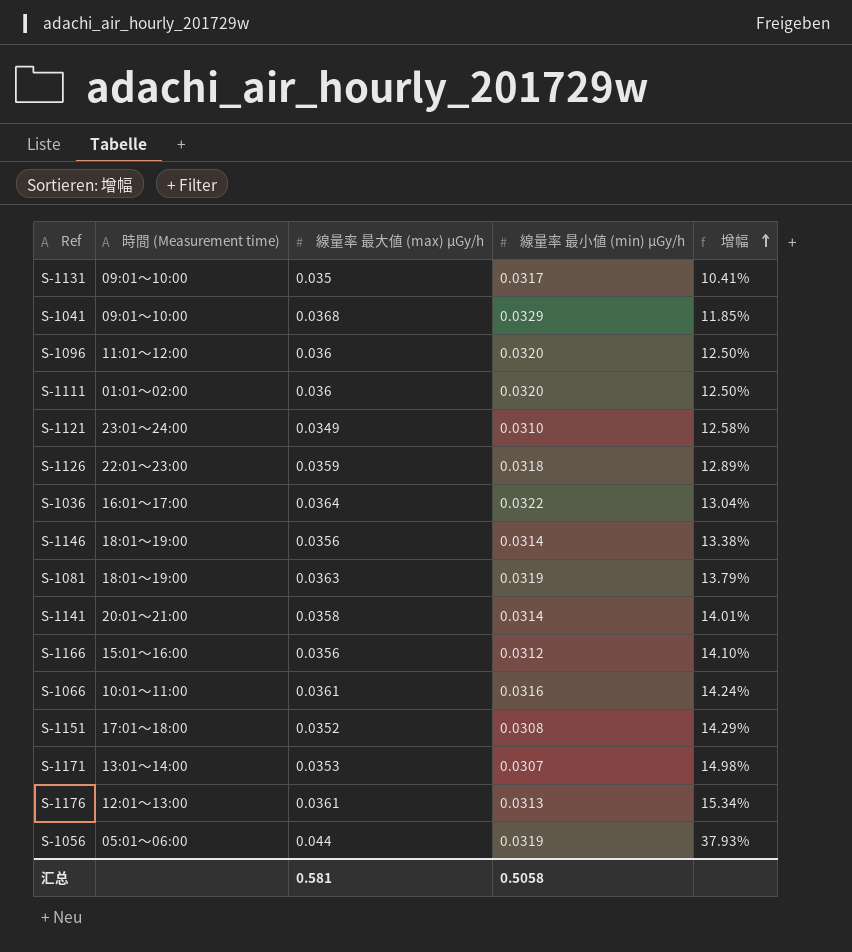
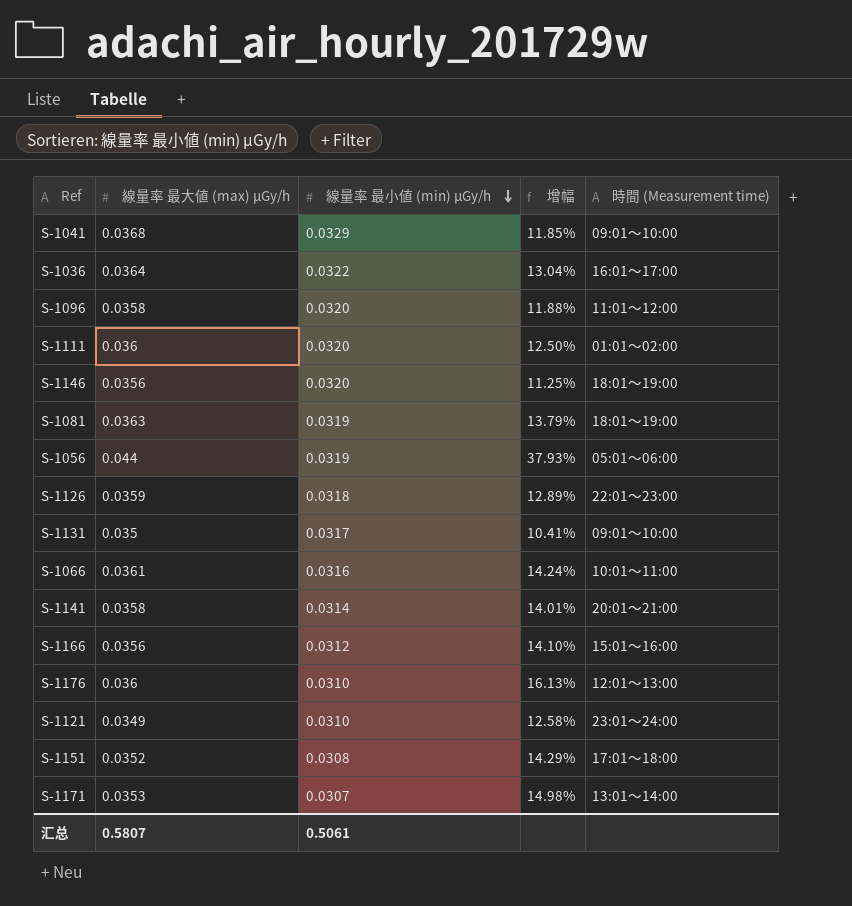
row order: 增幅 ascending -> 線量率 最小値 (min) μGy/h descending
column 時間 (Measurement time) | position: 2 -> 5
S-1096 | 線量率 最大値 (max) μGy/h: 0.036 -> 0.0358
S-1096 | 增幅: 12.50% -> 11.88%
S-1146 | 線量率 最小値 (min) μGy/h: 0.0314 -> 0.0320
S-1146 | 增幅: 13.38% -> 11.25%
S-1176 | 線量率 最大値 (max) μGy/h: 0.0361 -> 0.036
S-1176 | 線量率 最小値 (min) μGy/h: 0.0313 -> 0.0310
S-1176 | 增幅: 15.34% -> 16.13%
汇总 | 線量率 最大値 (max) μGy/h: 0.581 -> 0.5807
汇总 | 線量率 最小値 (min) μGy/h: 0.5058 -> 0.5061

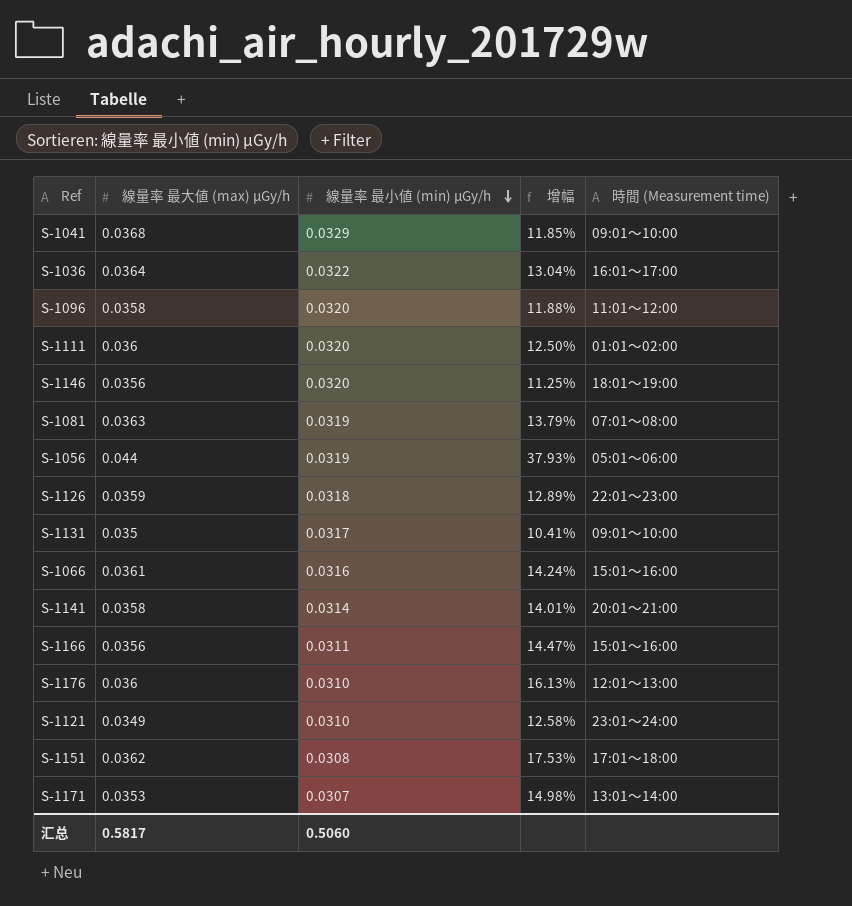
S-1081 | 時間 (Measurement time): 18:01～19:00 -> 07:01～08:00
S-1066 | 時間 (Measurement time): 10:01～11:00 -> 15:01～16:00
S-1166 | 線量率 最小値 (min) μGy/h: 0.0312 -> 0.0311
S-1166 | 增幅: 14.10% -> 14.47%
S-1151 | 線量率 最大値 (max) μGy/h: 0.0352 -> 0.0362
S-1151 | 增幅: 14.29% -> 17.53%
汇总 | 線量率 最大値 (max) μGy/h: 0.5807 -> 0.5817
汇总 | 線量率 最小値 (min) μGy/h: 0.5061 -> 0.5060

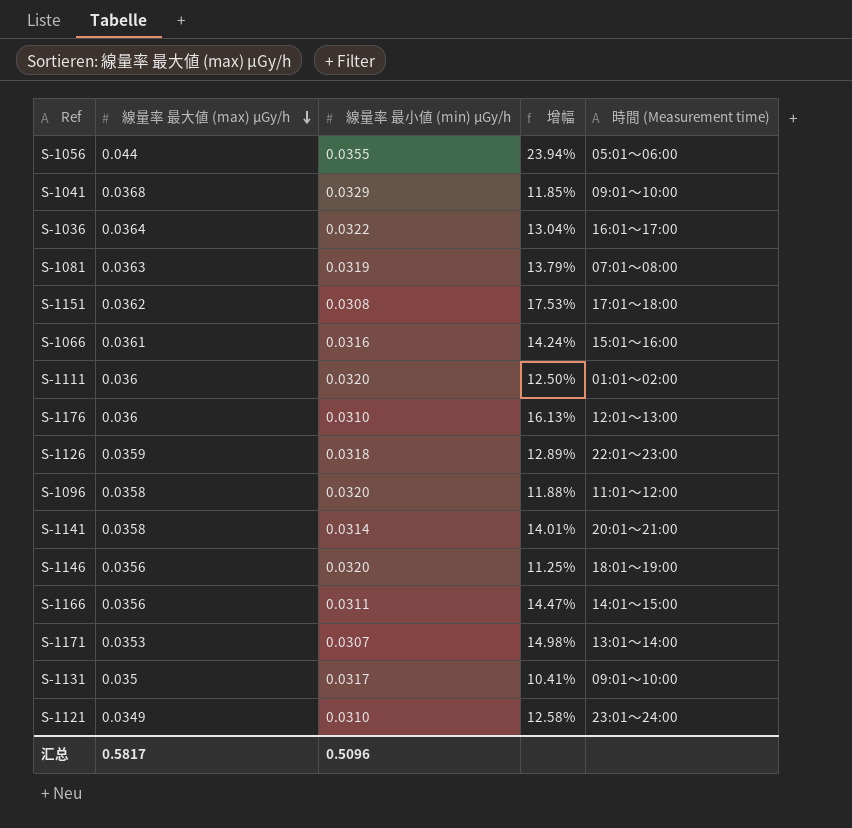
row order: 線量率 最小値 (min) μGy/h descending -> 線量率 最大値 (max) μGy/h descending
S-1056 | 線量率 最小値 (min) μGy/h: 0.0319 -> 0.0355
S-1056 | 增幅: 37.93% -> 23.94%
S-1166 | 時間 (Measurement time): 15:01～16:00 -> 14:01～15:00
汇总 | 線量率 最小値 (min) μGy/h: 0.5060 -> 0.5096

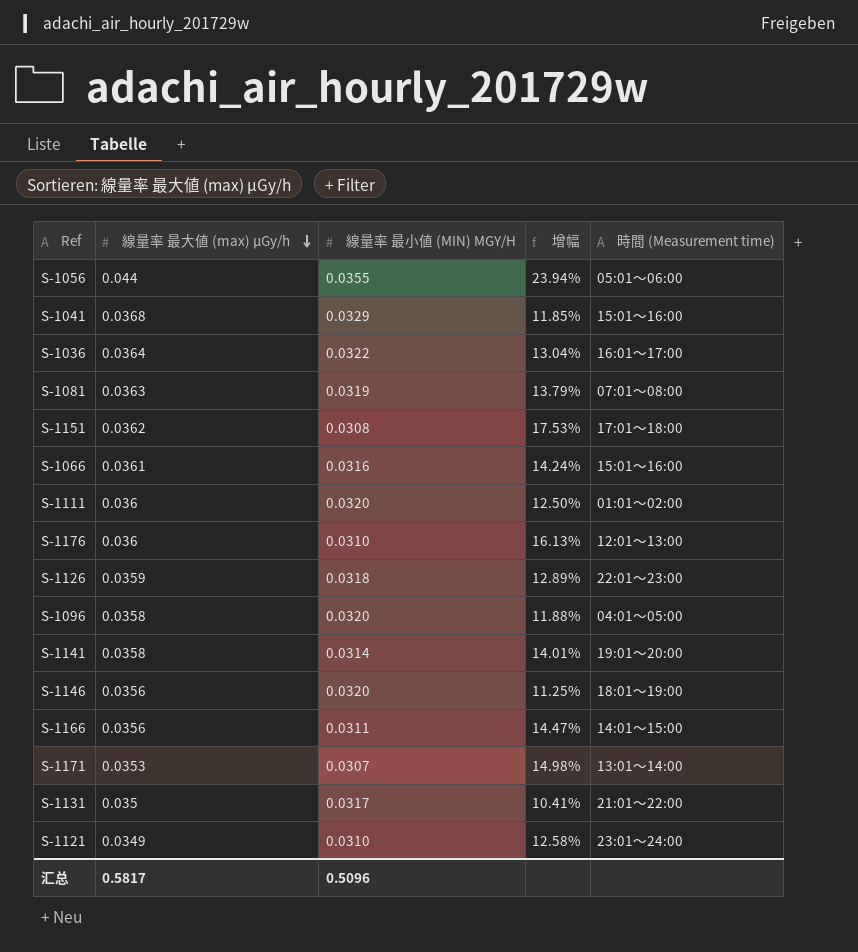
column name: 線量率 最小値 (min) μGy/h -> 線量率 最小値 (MIN) ΜGY/H
S-1041 | 時間 (Measurement time): 09:01～10:00 -> 15:01～16:00
S-1096 | 時間 (Measurement time): 11:01～12:00 -> 04:01～05:00
S-1141 | 時間 (Measurement time): 20:01～21:00 -> 19:01～20:00
S-1131 | 時間 (Measurement time): 09:01～10:00 -> 21:01～22:00

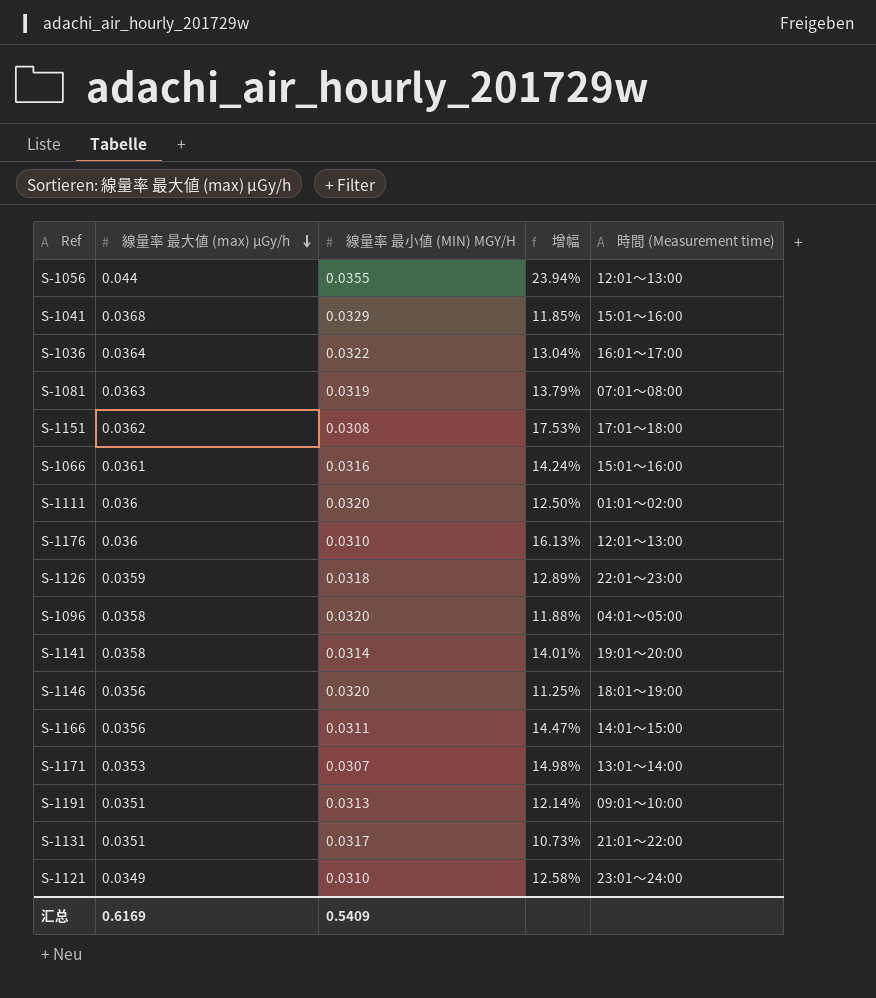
S-1056 | 時間 (Measurement time): 05:01～06:00 -> 12:01～13:00
row S-1191: none -> 0.0351 | 0.0313 | 12.14% | 09:01～10:00
S-1131 | 線量率 最大値 (max) μGy/h: 0.035 -> 0.0351
S-1131 | 增幅: 10.41% -> 10.73%
汇总 | 線量率 最大値 (max) μGy/h: 0.5817 -> 0.6169
汇总 | 線量率 最小値 (MIN) ΜGY/H: 0.5096 -> 0.5409

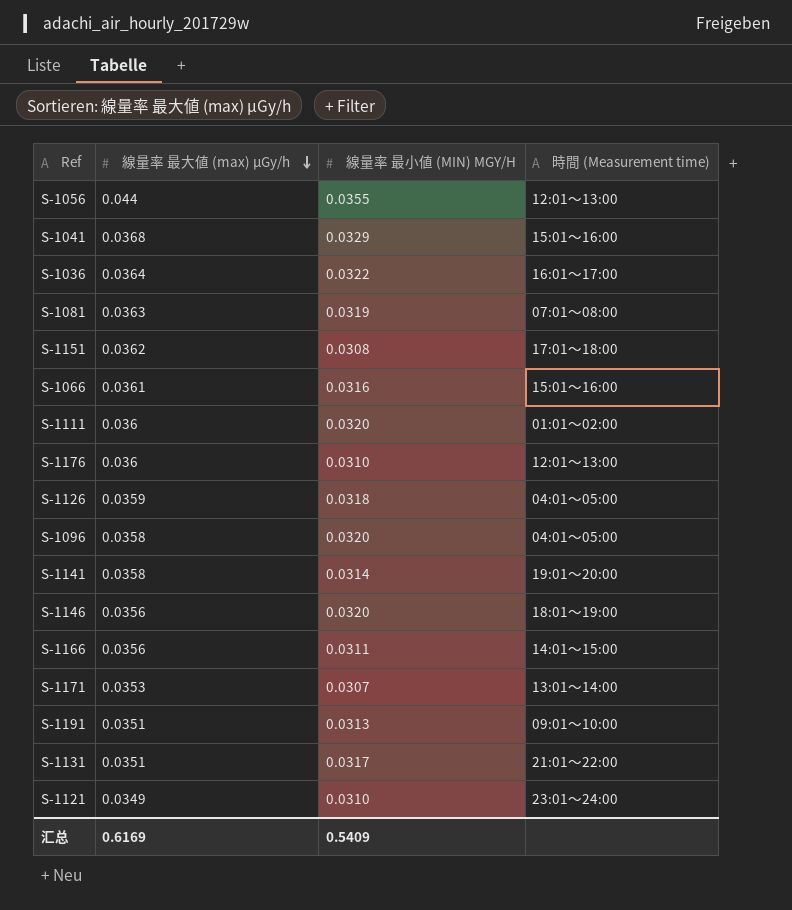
column 增幅 | formula: ([線量率 最大値 (max) μGy/h] - [線量率 最小値 (MIN) ΜGY/H]) / [線量率 最小値 (MIN) ΜGY/H] -> none
S-1126 | 時間 (Measurement time): 22:01～23:00 -> 04:01～05:00

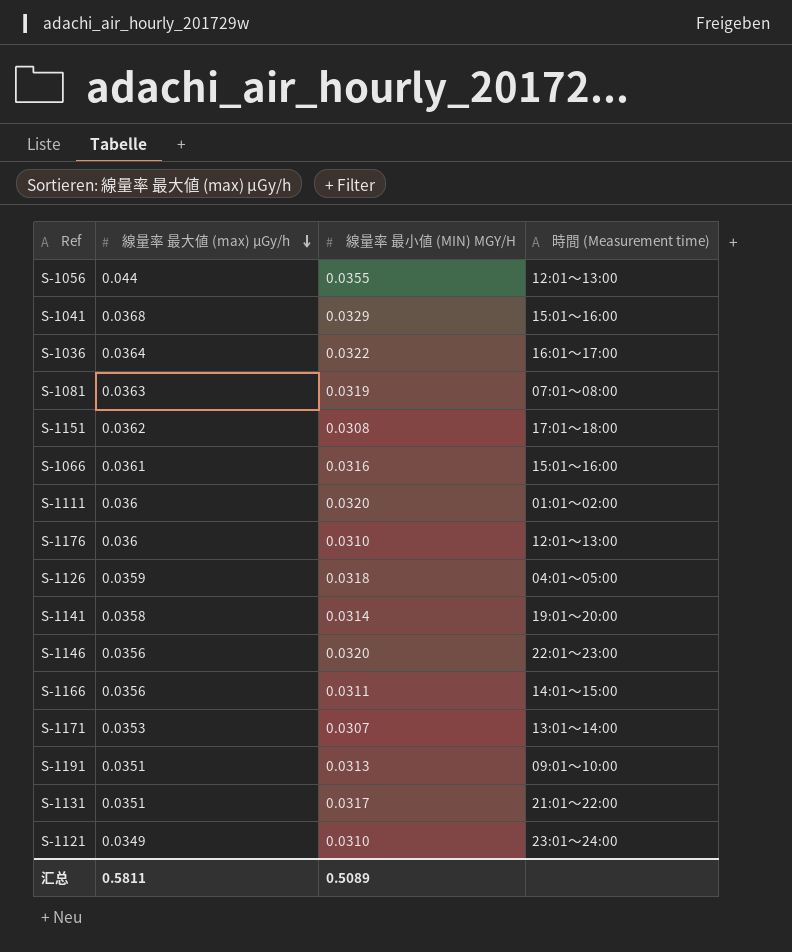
row S-1096: 0.0358 | 0.0320 | 04:01～05:00 -> none
S-1146 | 時間 (Measurement time): 18:01～19:00 -> 22:01～23:00
汇总 | 線量率 最大値 (max) μGy/h: 0.6169 -> 0.5811
汇总 | 線量率 最小値 (MIN) ΜGY/H: 0.5409 -> 0.5089

